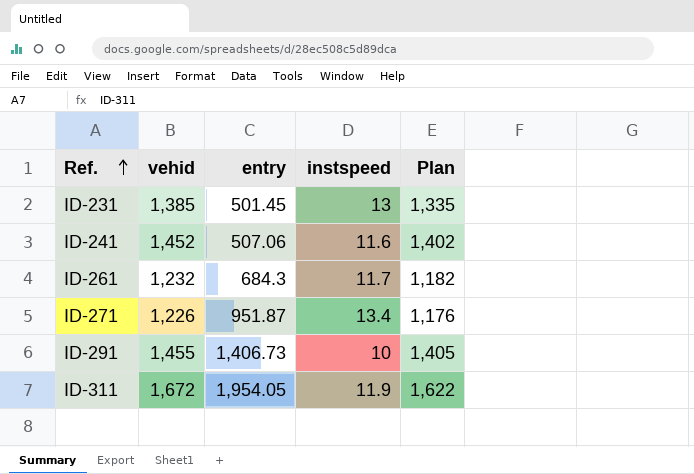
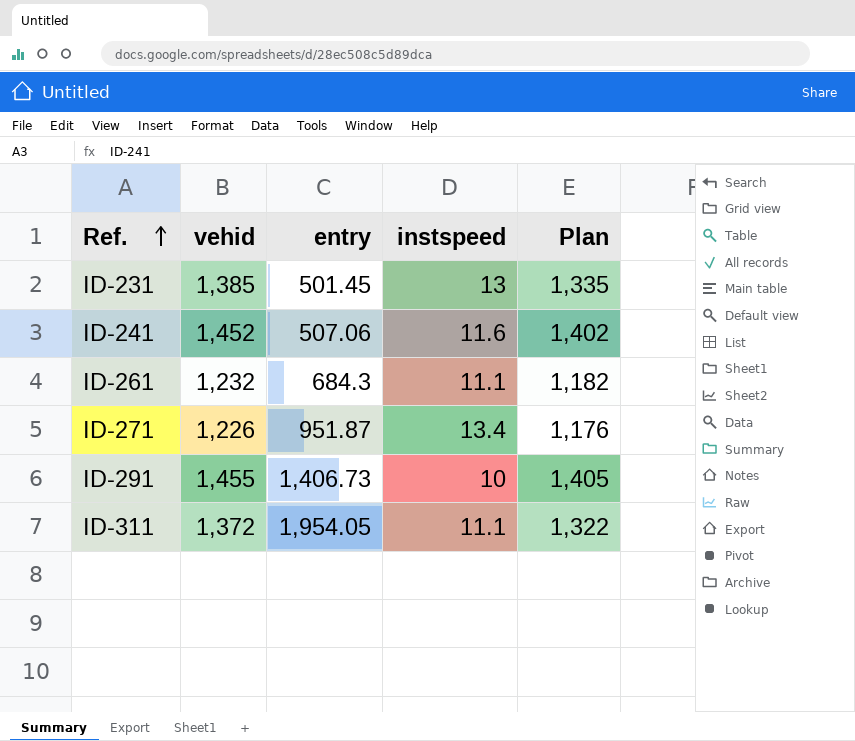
ID-261 | instspeed: 11.7 -> 11.1
ID-311 | vehid: 1,672 -> 1,372
ID-311 | instspeed: 11.9 -> 11.1
ID-311 | Plan: 1,622 -> 1,322

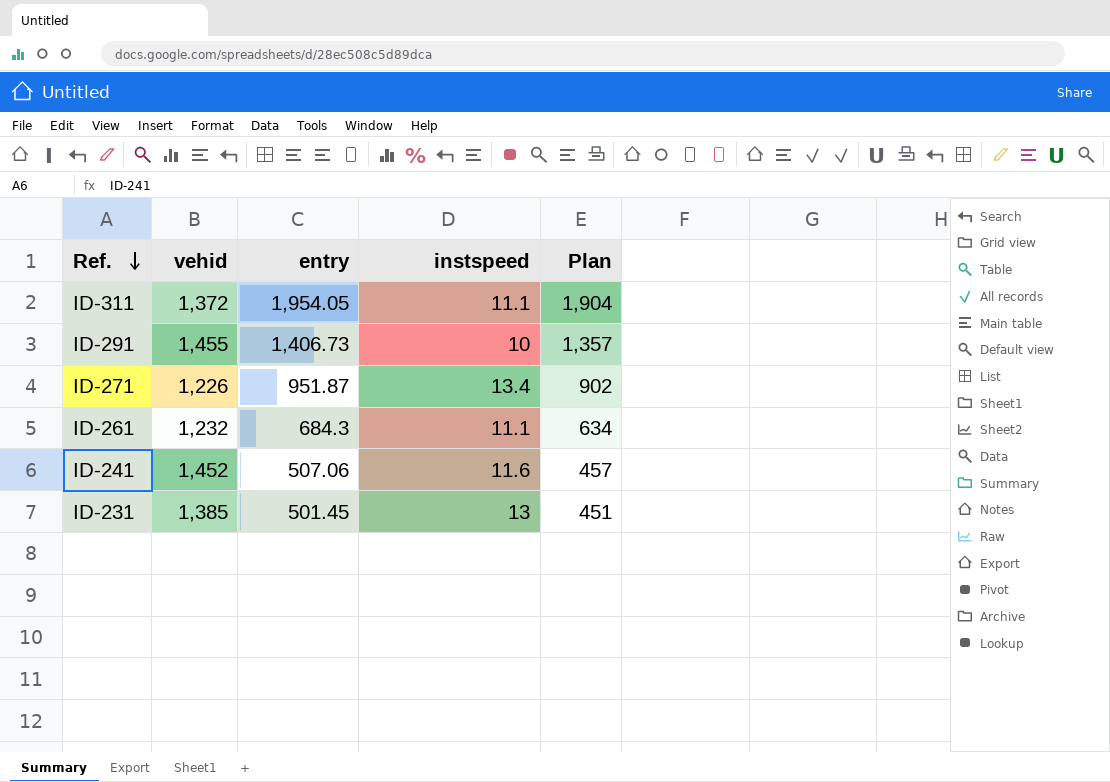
row order: Ref. ascending -> Ref. descending
column Plan | formula: [vehid] - 50 -> [entry] - 50

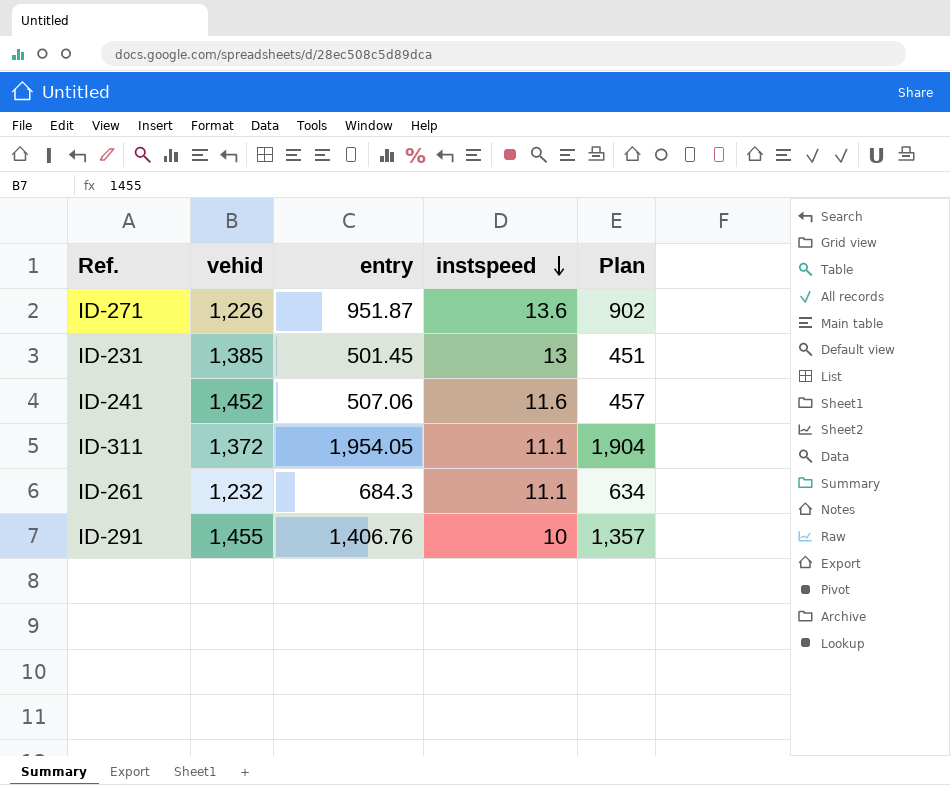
row order: Ref. descending -> instspeed descending
ID-271 | instspeed: 13.4 -> 13.6
ID-291 | entry: 1,406.73 -> 1,406.76

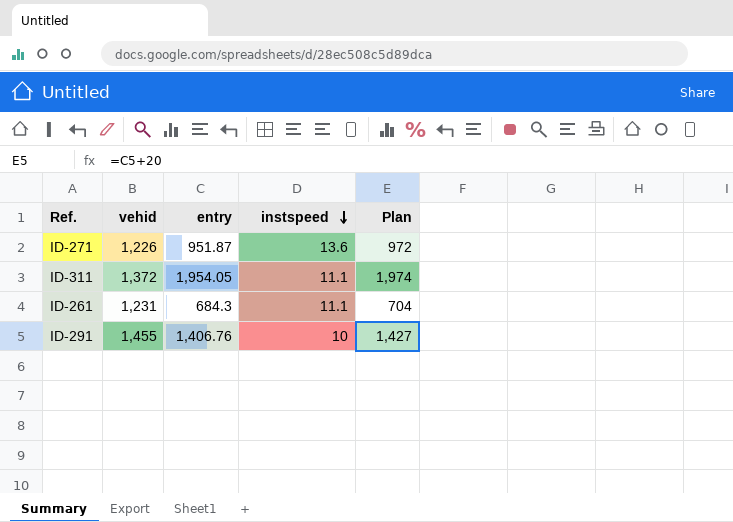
column Plan | formula: [entry] - 50 -> [entry] + 20
row ID-231: 1,385 | 501.45 | 13 | 451 -> none
row ID-241: 1,452 | 507.06 | 11.6 | 457 -> none
ID-261 | vehid: 1,232 -> 1,231

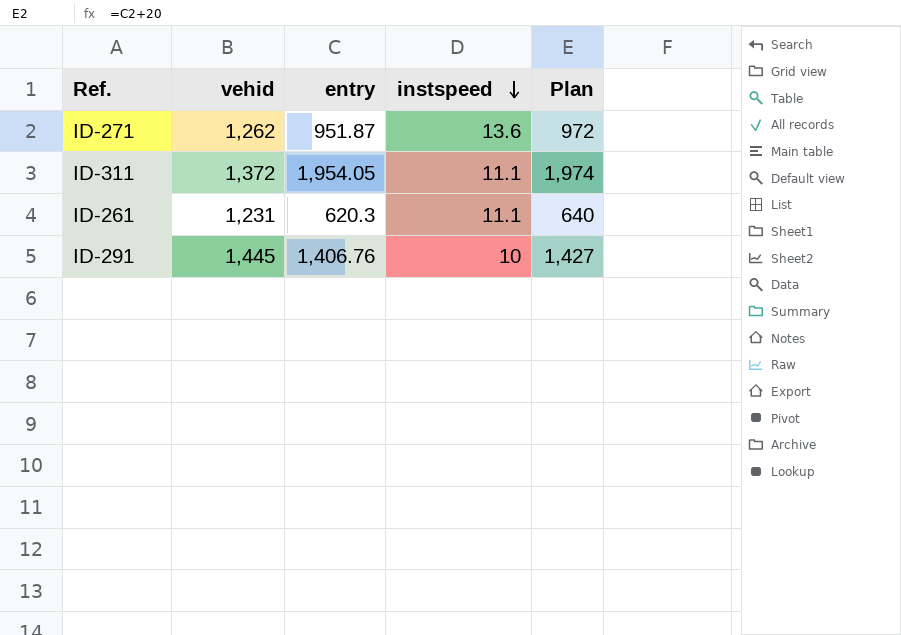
ID-271 | vehid: 1,226 -> 1,262
ID-261 | entry: 684.3 -> 620.3
ID-261 | Plan: 704 -> 640
ID-291 | vehid: 1,455 -> 1,445

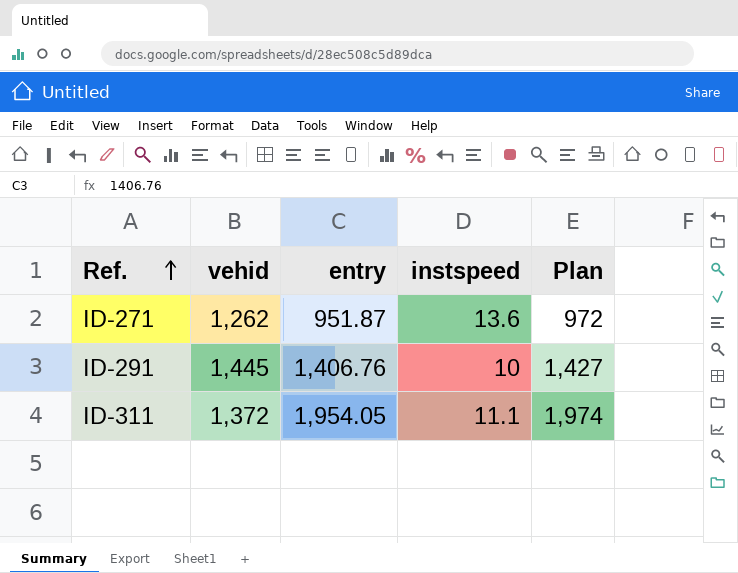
row order: instspeed descending -> Ref. ascending
row ID-261: 1,231 | 620.3 | 11.1 | 640 -> none

